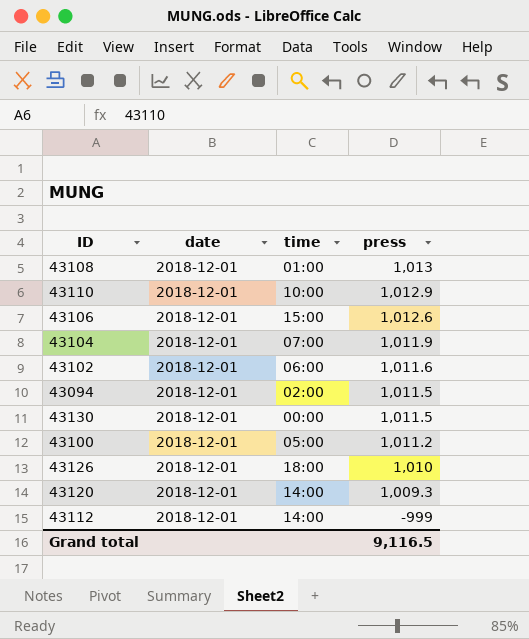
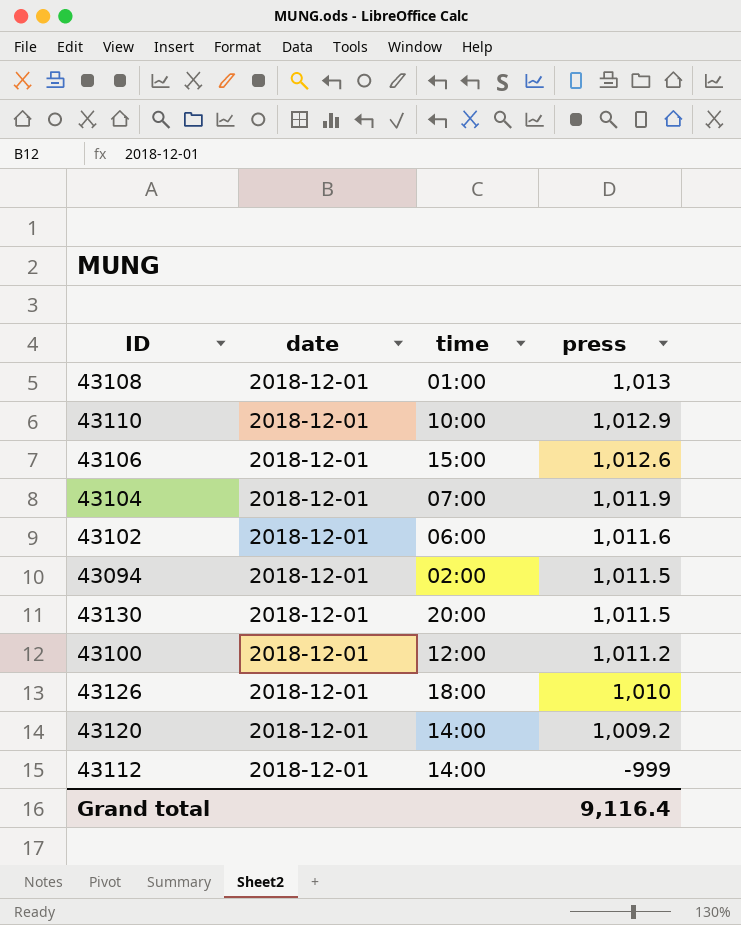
43130 | time: 00:00 -> 20:00
43100 | time: 05:00 -> 12:00
43120 | press: 1,009.3 -> 1,009.2
Grand total | press: 9,116.5 -> 9,116.4

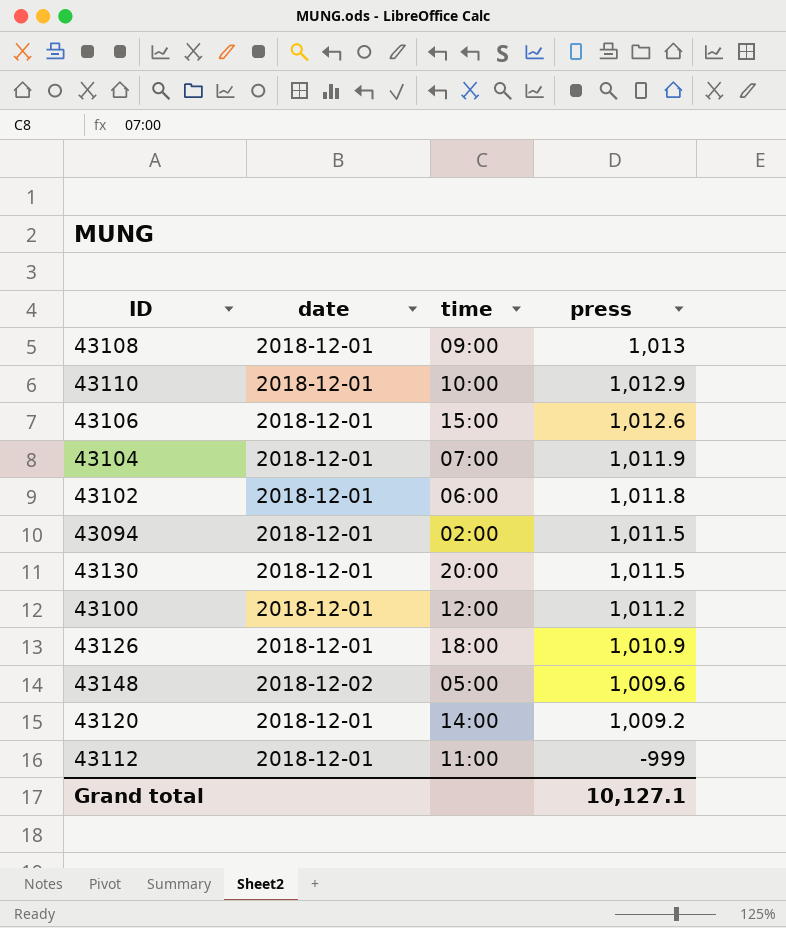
43108 | time: 01:00 -> 09:00
43102 | press: 1,011.6 -> 1,011.8
43126 | press: 1,010 -> 1,010.9
row 43148: none -> 2018-12-02 | 05:00 | 1,009.6
43112 | time: 14:00 -> 11:00
Grand total | press: 9,116.4 -> 10,127.1

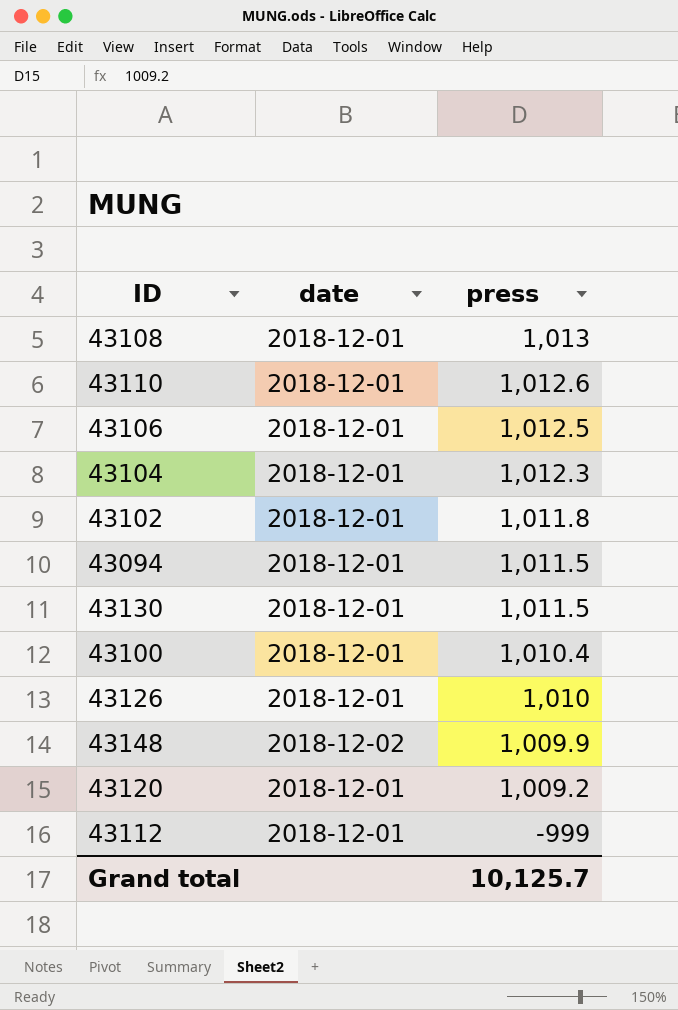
column time | position: 3 -> none
43110 | press: 1,012.9 -> 1,012.6
43106 | press: 1,012.6 -> 1,012.5
43104 | press: 1,011.9 -> 1,012.3
43100 | press: 1,011.2 -> 1,010.4
43126 | press: 1,010.9 -> 1,010
43148 | press: 1,009.6 -> 1,009.9
Grand total | press: 10,127.1 -> 10,125.7

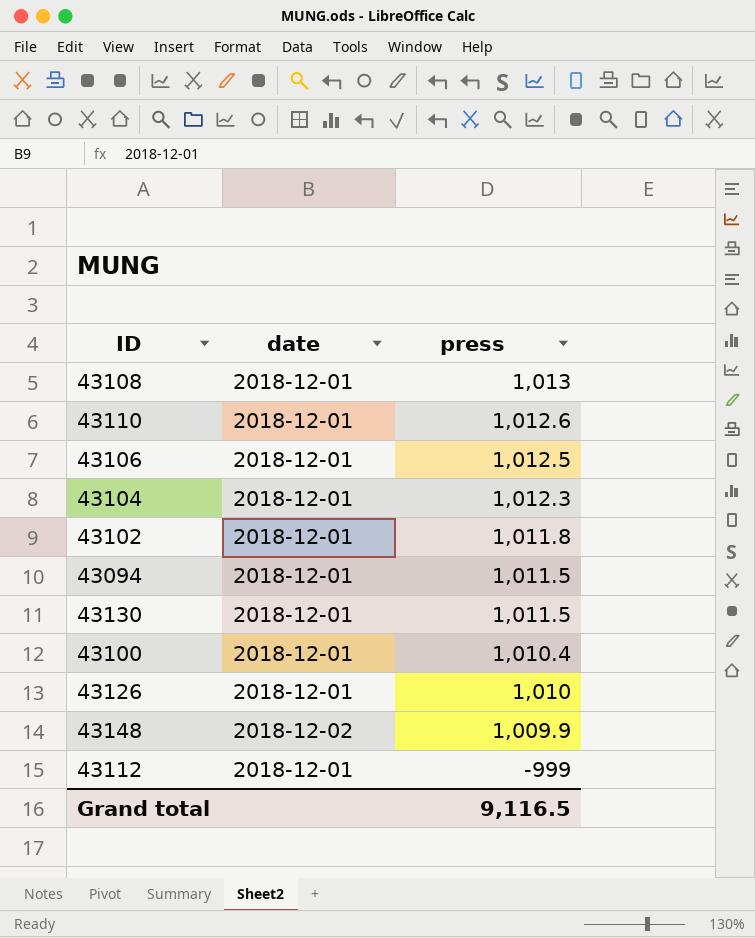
row 43120: 2018-12-01 | 1,009.2 -> none
Grand total | press: 10,125.7 -> 9,116.5

